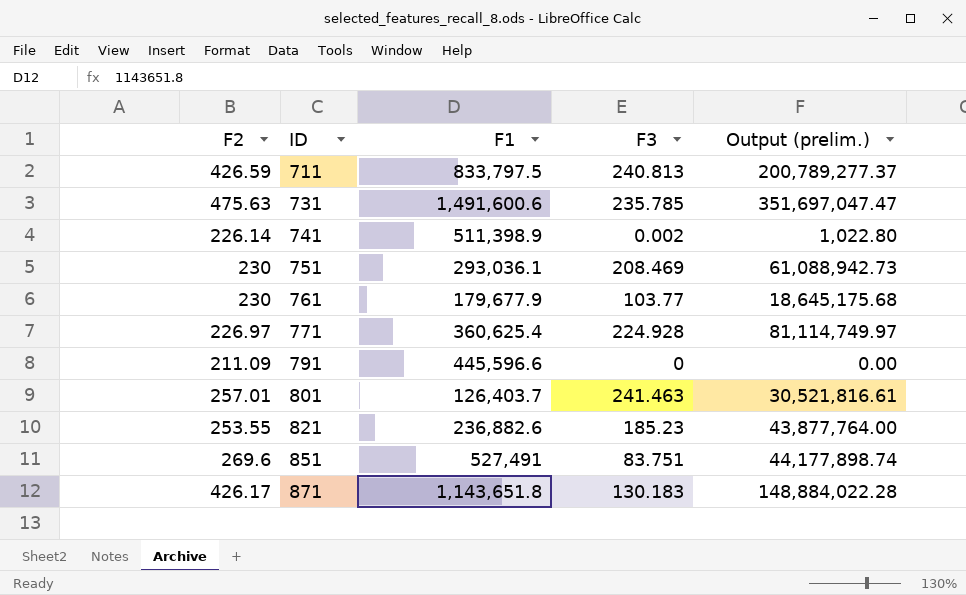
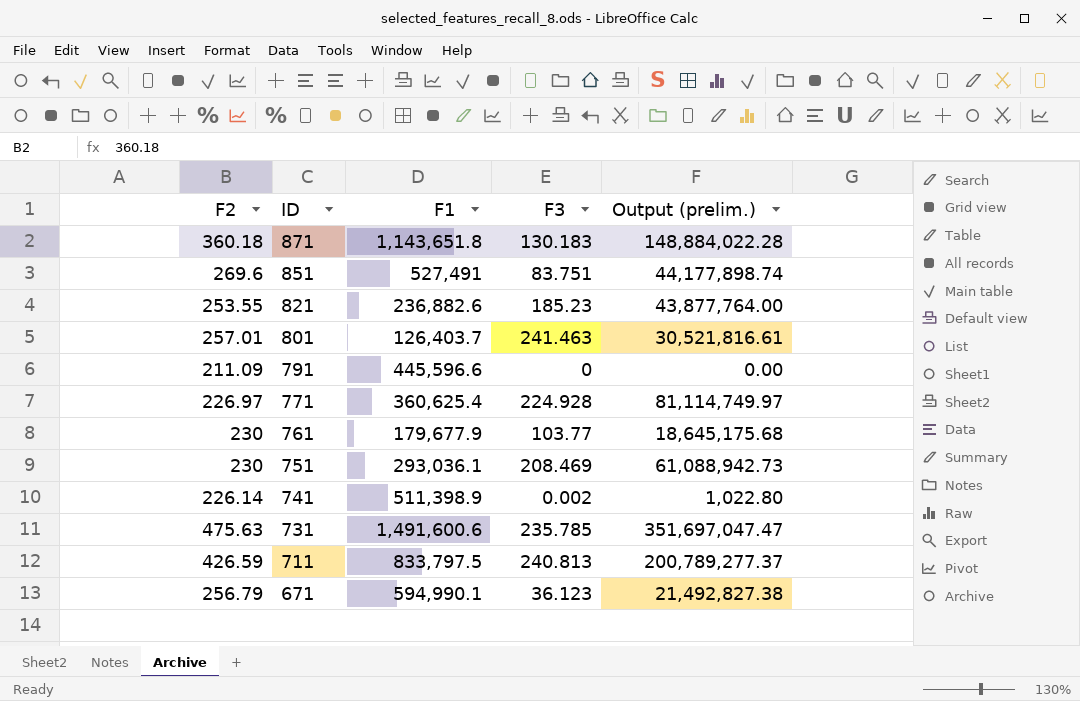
row order: ID ascending -> ID descending
871 | F2: 426.17 -> 360.18
row 671: none -> 256.79 | 594,990.1 | 36.123 | 21,492,827.38

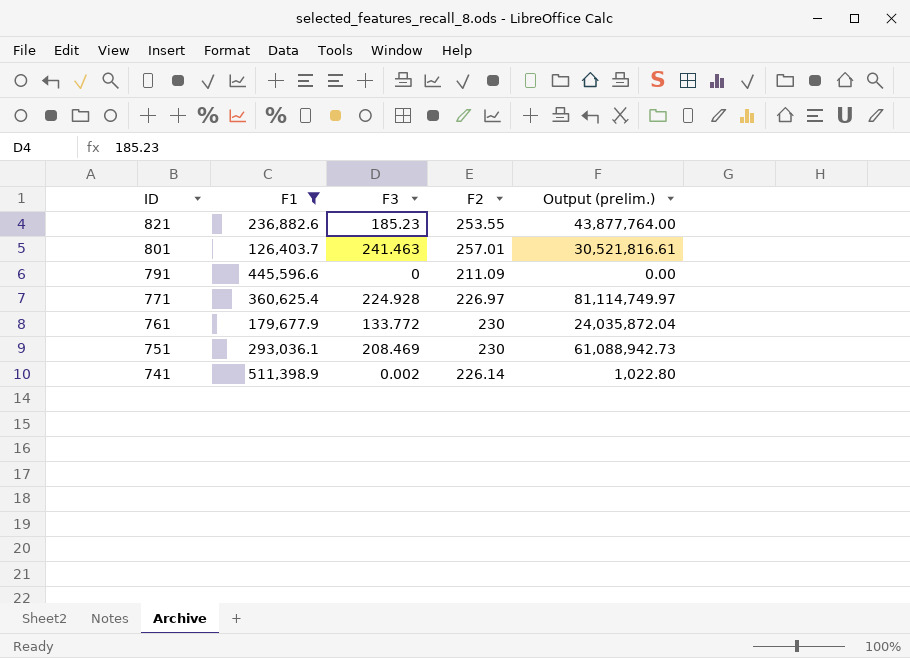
filter: none -> F1 <= 511,398.9
column F2 | position: 1 -> 4
761 | F3: 103.77 -> 133.772
761 | Output (prelim.): 18,645,175.68 -> 24,035,872.04

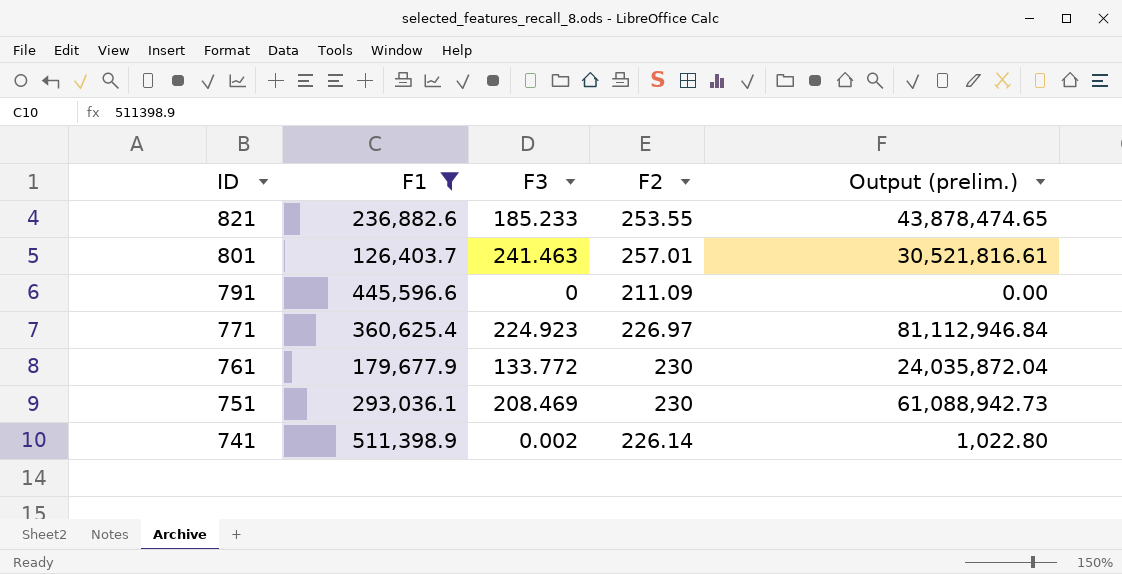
821 | F3: 185.23 -> 185.233
821 | Output (prelim.): 43,877,764.00 -> 43,878,474.65
771 | F3: 224.928 -> 224.923
771 | Output (prelim.): 81,114,749.97 -> 81,112,946.84

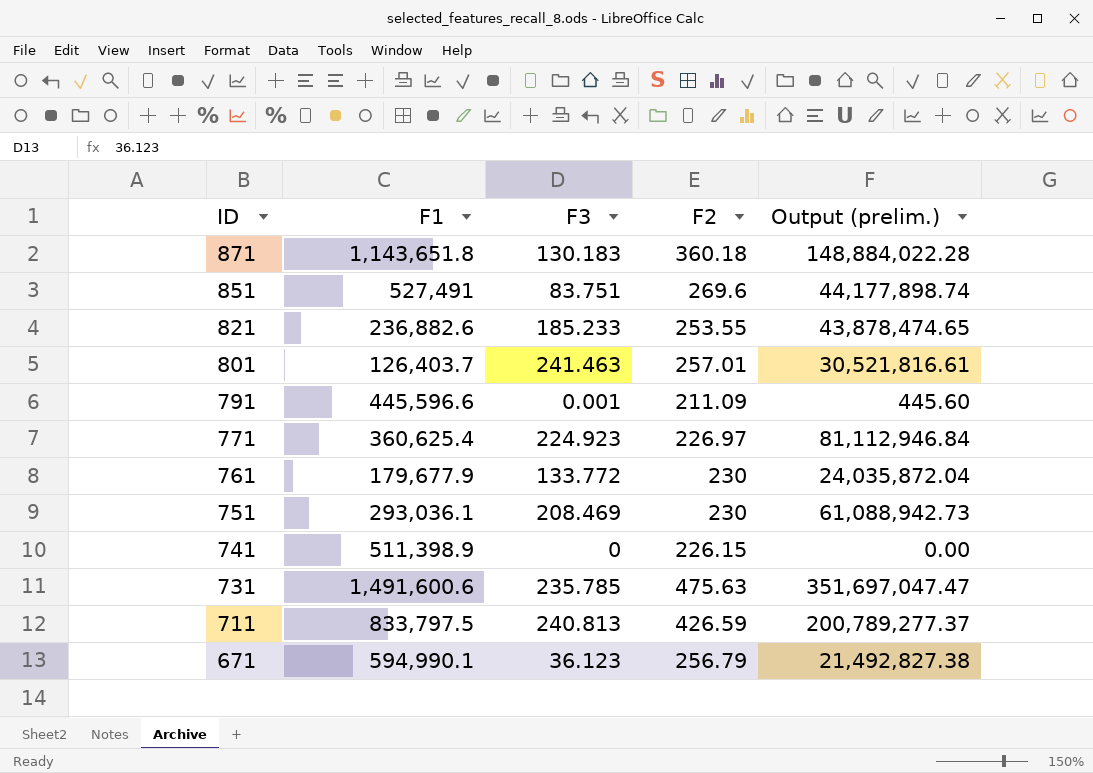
filter: F1 <= 511,398.9 -> none
791 | F3: 0 -> 0.001
791 | Output (prelim.): 0.00 -> 445.60
741 | F3: 0.002 -> 0
741 | F2: 226.14 -> 226.15
741 | Output (prelim.): 1,022.80 -> 0.00

